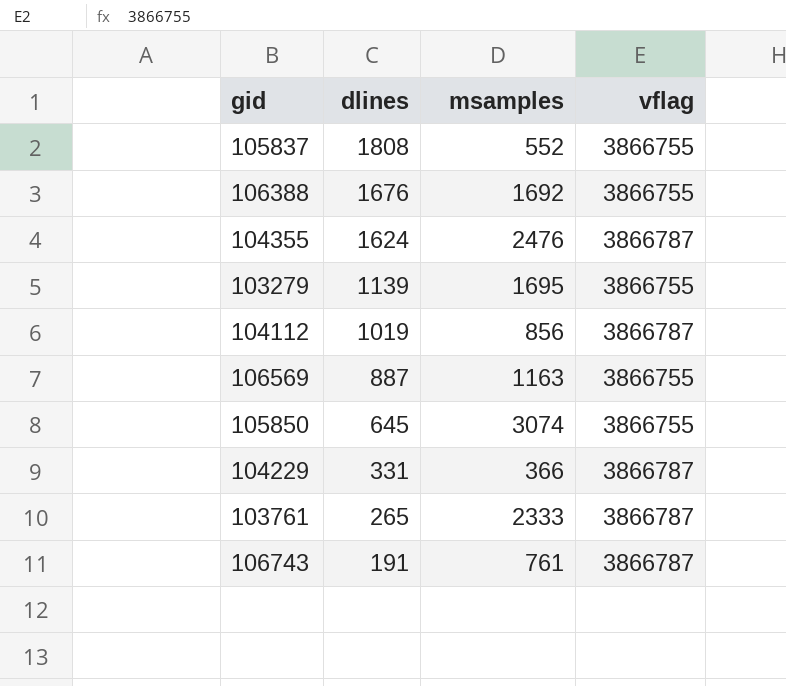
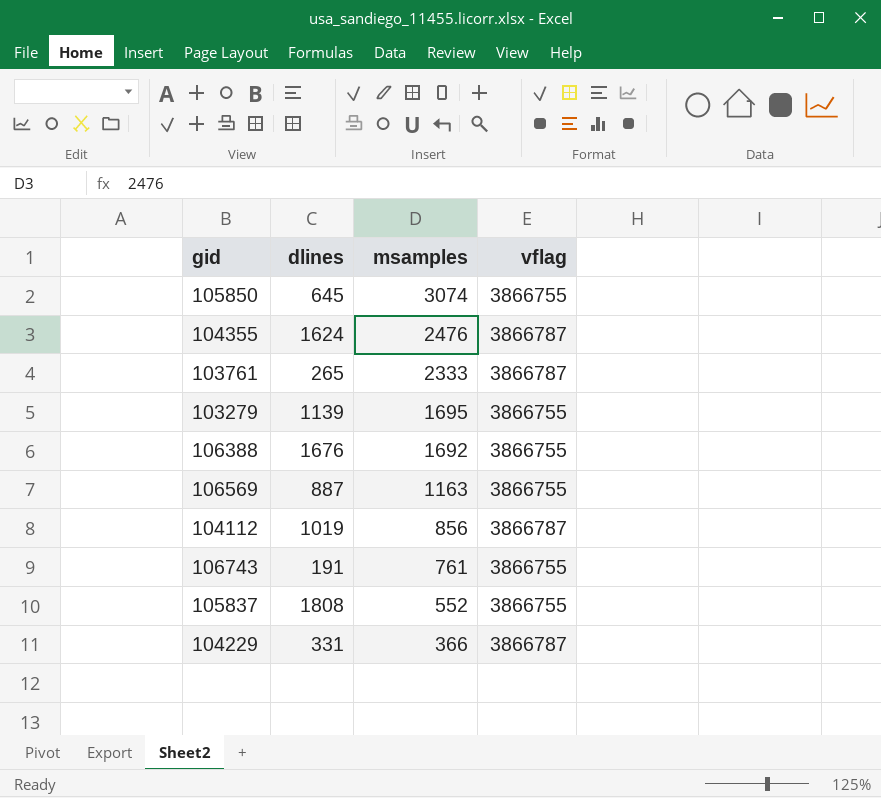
row order: dlines descending -> msamples descending
106743 | vflag: 3866787 -> 3866755

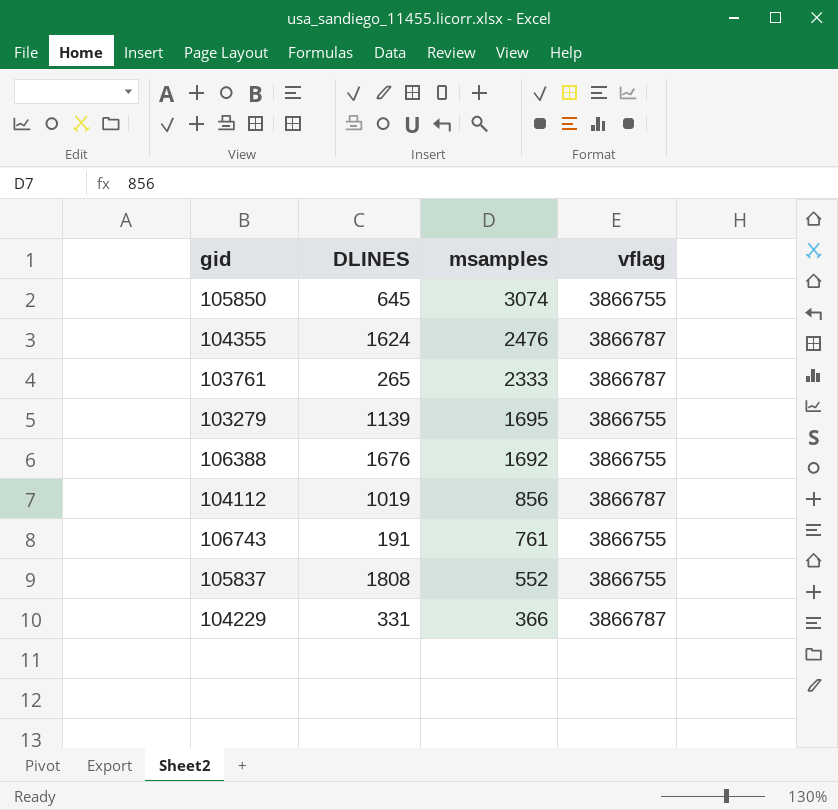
column name: dlines -> DLINES
row 106569: 887 | 1163 | 3866755 -> none

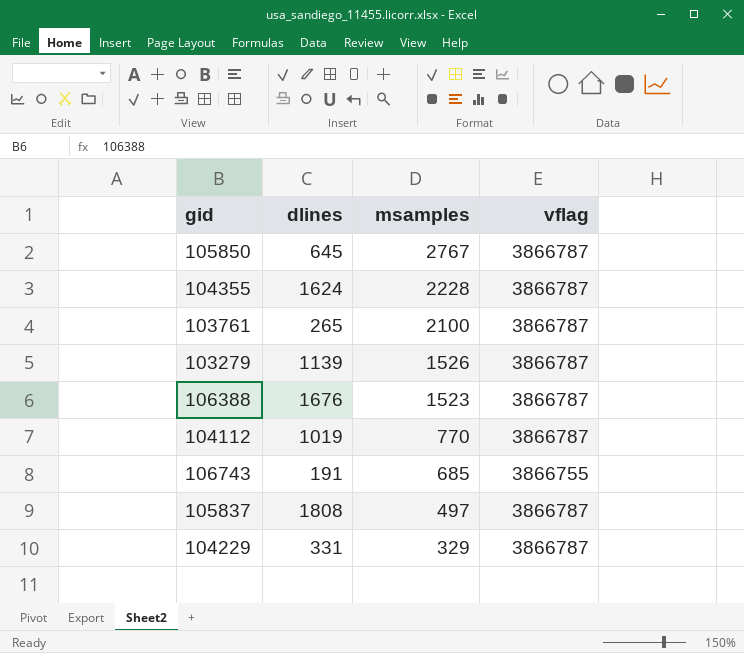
column name: DLINES -> dlines
105850 | msamples: 3074 -> 2767
105850 | vflag: 3866755 -> 3866787
104355 | msamples: 2476 -> 2228
103761 | msamples: 2333 -> 2100
103279 | msamples: 1695 -> 1526
103279 | vflag: 3866755 -> 3866787
106388 | msamples: 1692 -> 1523
106388 | vflag: 3866755 -> 3866787
104112 | msamples: 856 -> 770
106743 | msamples: 761 -> 685
105837 | msamples: 552 -> 497
105837 | vflag: 3866755 -> 3866787
104229 | msamples: 366 -> 329

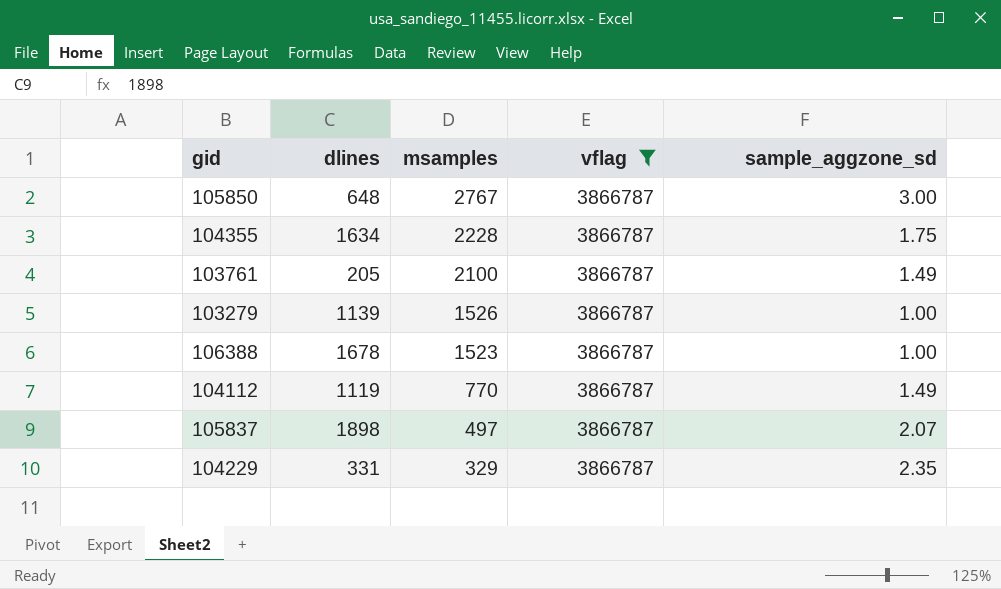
filter: none -> vflag = 3866787
column sample_aggzone_sd | position: none -> 5
105850 | dlines: 645 -> 648
104355 | dlines: 1624 -> 1634
103761 | dlines: 265 -> 205
106388 | dlines: 1676 -> 1678
104112 | dlines: 1019 -> 1119
105837 | dlines: 1808 -> 1898

